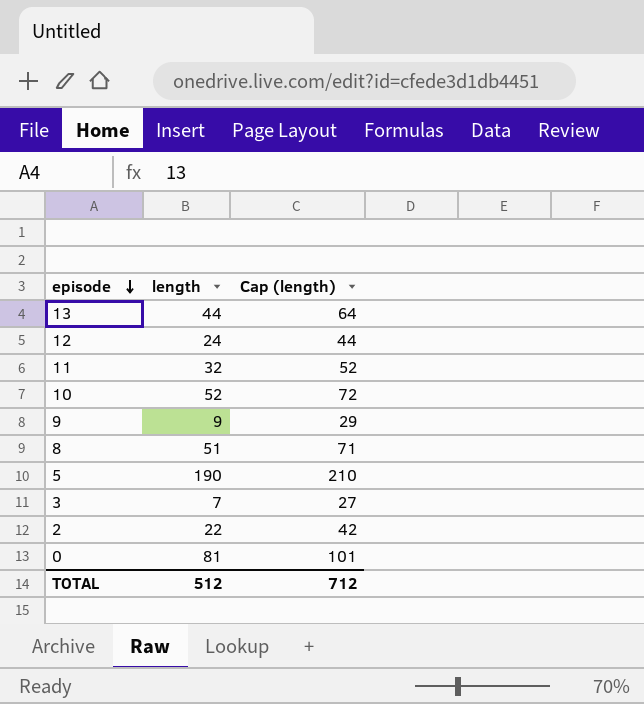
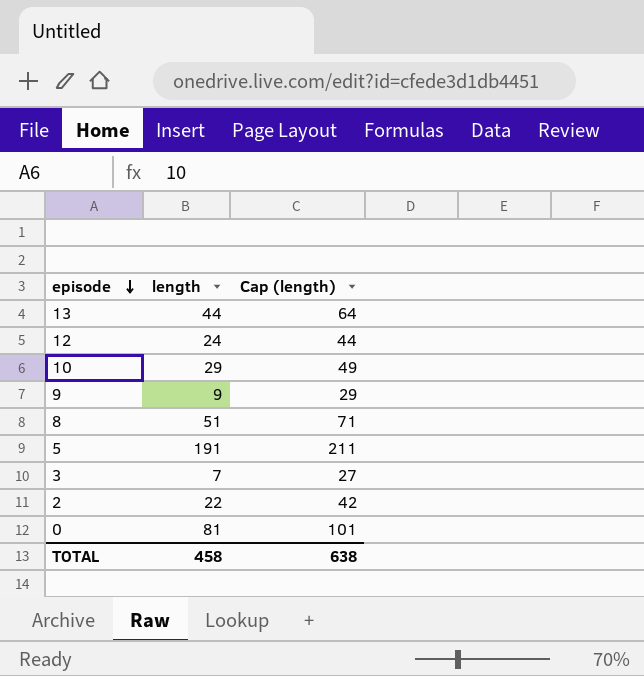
row 11: 32 | 52 -> none
10 | length: 52 -> 29
10 | Cap (length): 72 -> 49
5 | length: 190 -> 191
5 | Cap (length): 210 -> 211
TOTAL | length: 512 -> 458
TOTAL | Cap (length): 712 -> 638

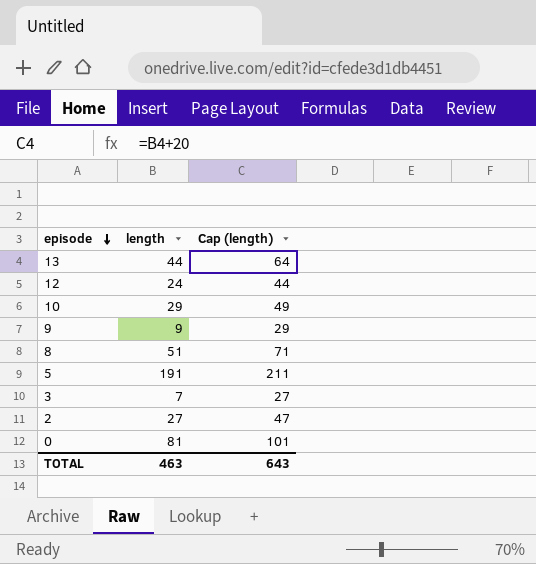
2 | length: 22 -> 27
2 | Cap (length): 42 -> 47
TOTAL | length: 458 -> 463
TOTAL | Cap (length): 638 -> 643

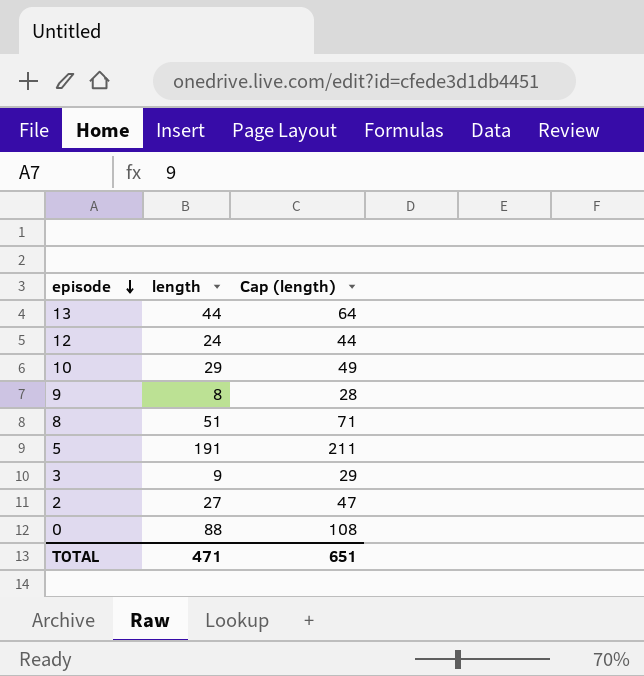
9 | length: 9 -> 8
9 | Cap (length): 29 -> 28
3 | length: 7 -> 9
3 | Cap (length): 27 -> 29
0 | length: 81 -> 88
0 | Cap (length): 101 -> 108
TOTAL | length: 463 -> 471
TOTAL | Cap (length): 643 -> 651

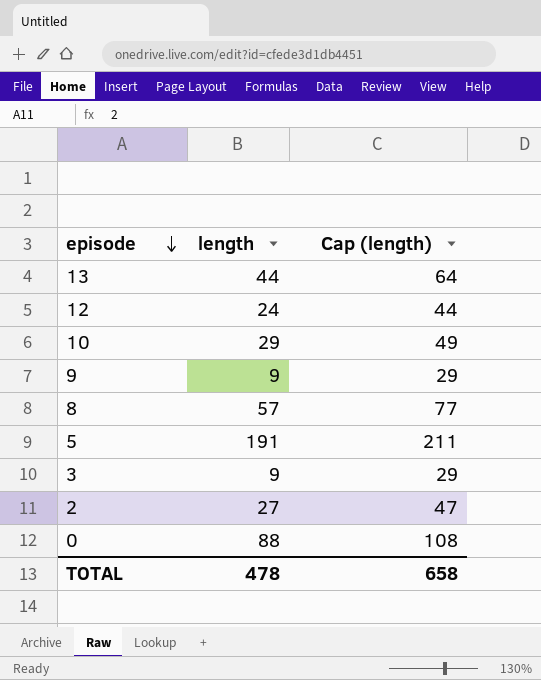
9 | length: 8 -> 9
9 | Cap (length): 28 -> 29
8 | length: 51 -> 57
8 | Cap (length): 71 -> 77
TOTAL | length: 471 -> 478
TOTAL | Cap (length): 651 -> 658

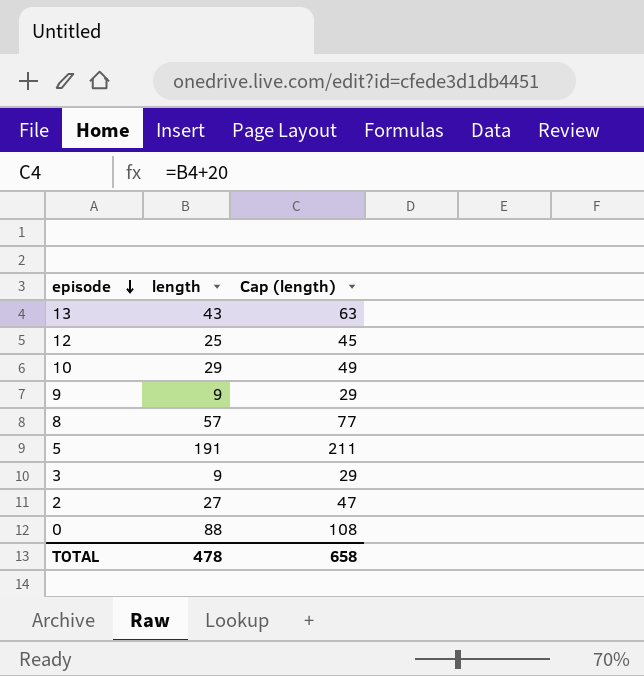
13 | length: 44 -> 43
13 | Cap (length): 64 -> 63
12 | length: 24 -> 25
12 | Cap (length): 44 -> 45

